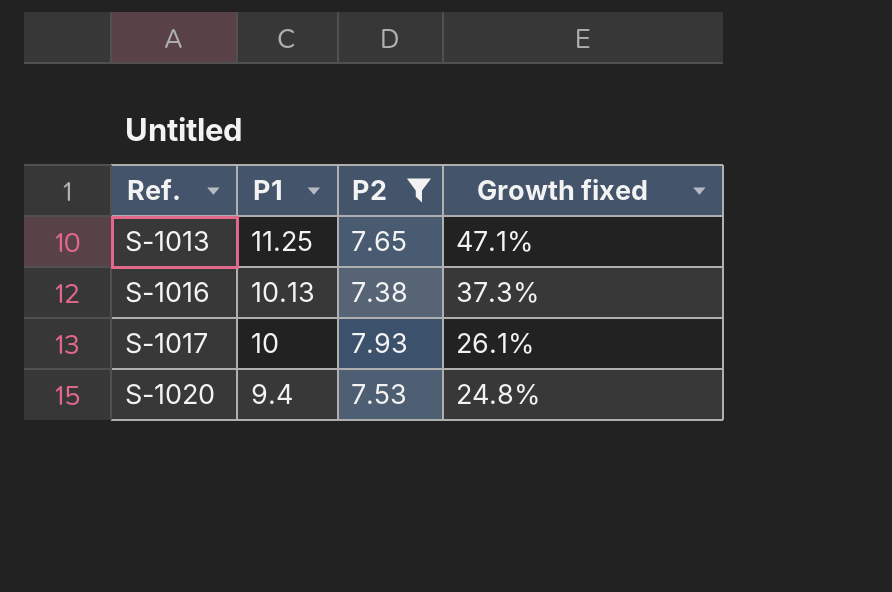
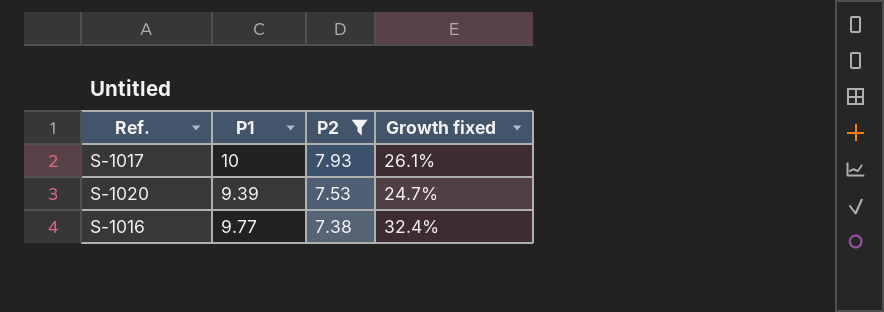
row order: Ref. ascending -> P2 descending
row S-1013: 11.25 | 7.65 | 47.1% -> none
S-1020 | P1: 9.4 -> 9.39
S-1020 | Growth fixed: 24.8% -> 24.7%
S-1016 | P1: 10.13 -> 9.77
S-1016 | Growth fixed: 37.3% -> 32.4%

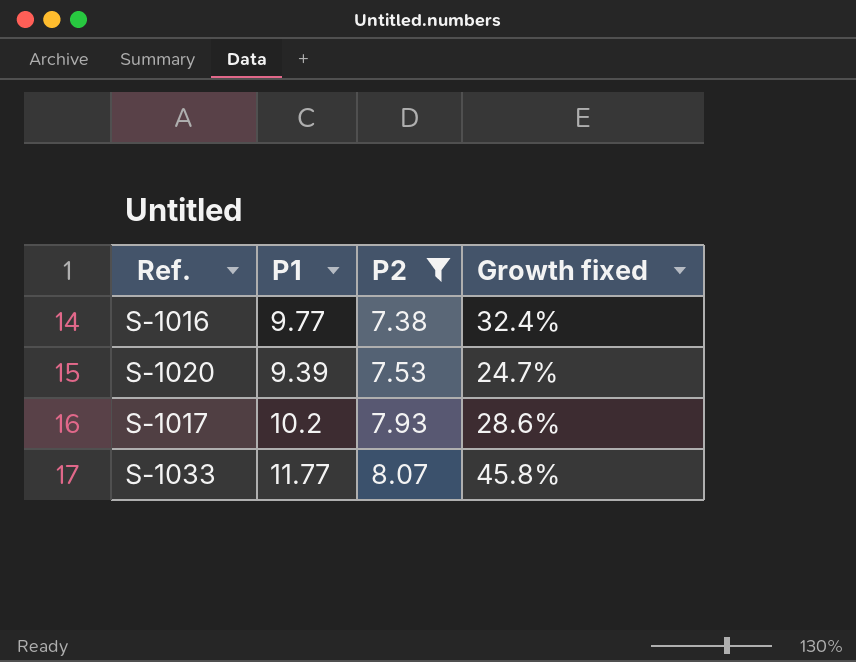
row order: P2 descending -> P2 ascending
S-1017 | P1: 10 -> 10.2
S-1017 | Growth fixed: 26.1% -> 28.6%
row S-1033: none -> 11.77 | 8.07 | 45.8%

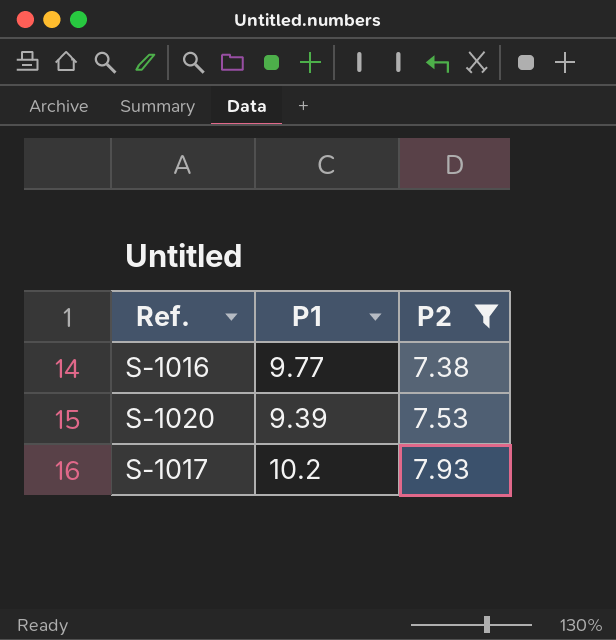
column Growth fixed | formula: ([P1] - [P2]) / [P2] -> none
row S-1033: 11.77 | 8.07 | 45.8% -> none

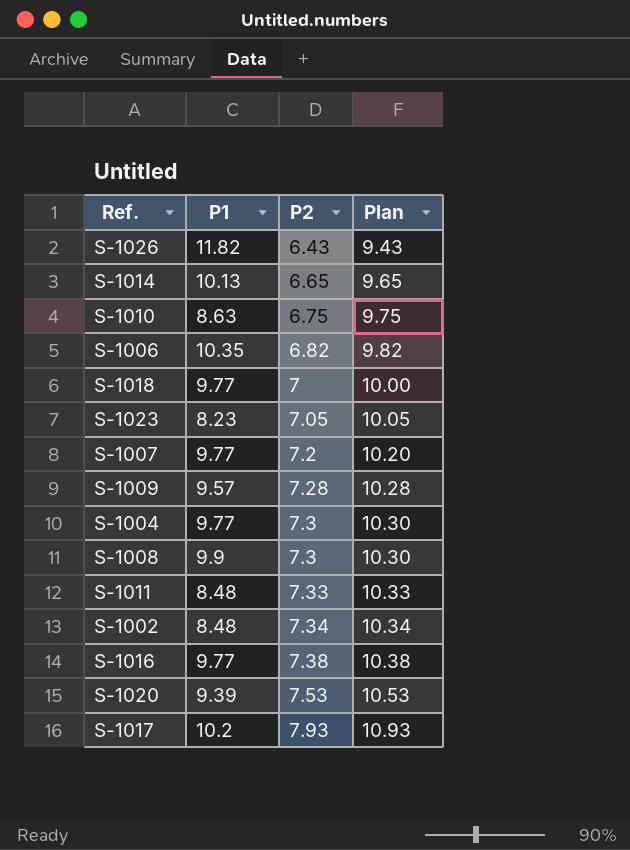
filter: P2 >= 7.38 -> none
column Plan | formula: none -> [P2] + 3

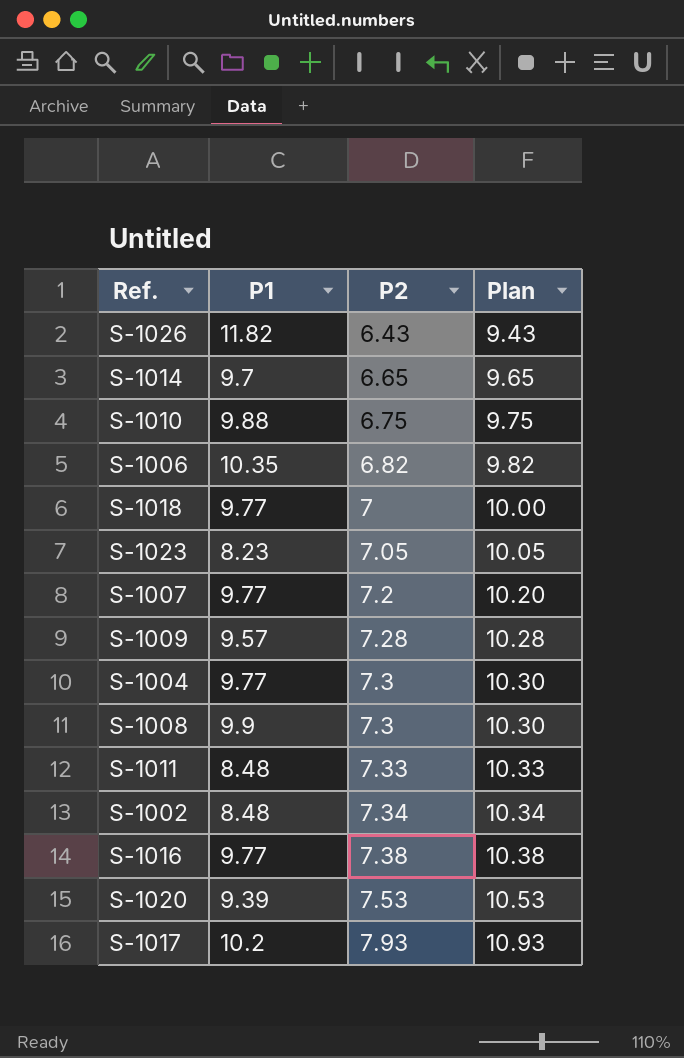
S-1014 | P1: 10.13 -> 9.7
S-1010 | P1: 8.63 -> 9.88

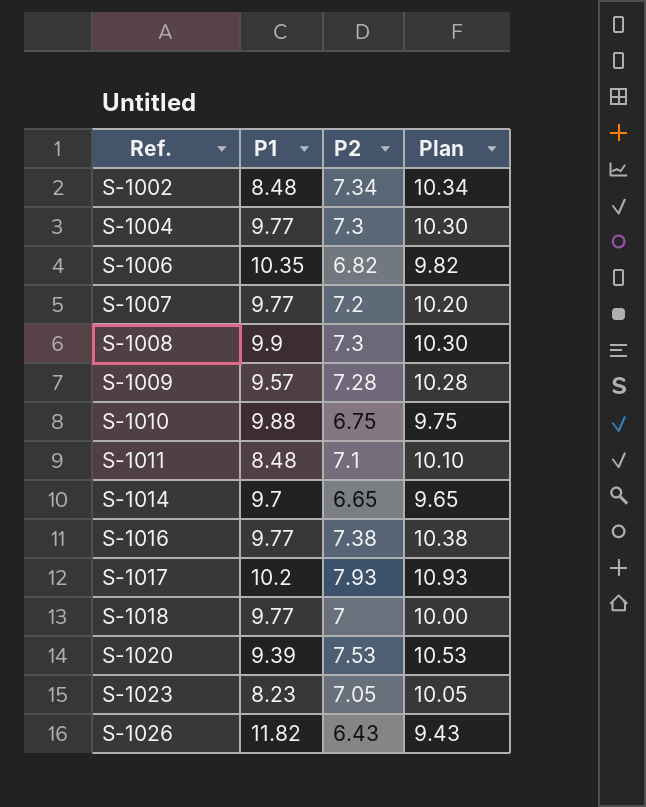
row order: P2 ascending -> Ref. ascending
S-1011 | P2: 7.33 -> 7.1
S-1011 | Plan: 10.33 -> 10.10

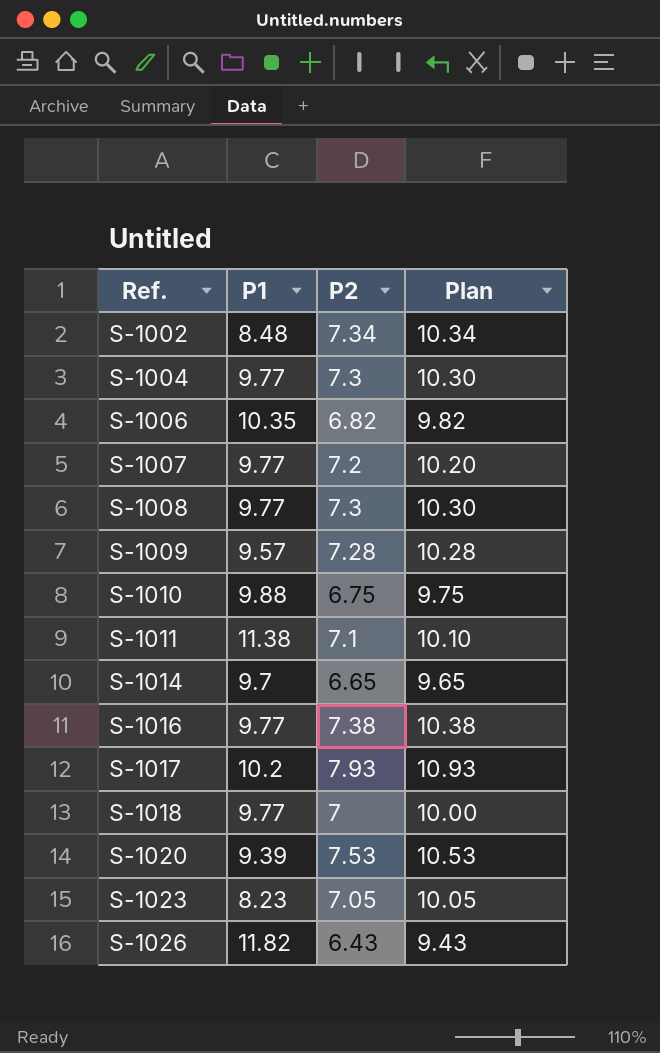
S-1008 | P1: 9.9 -> 9.77
S-1011 | P1: 8.48 -> 11.38

